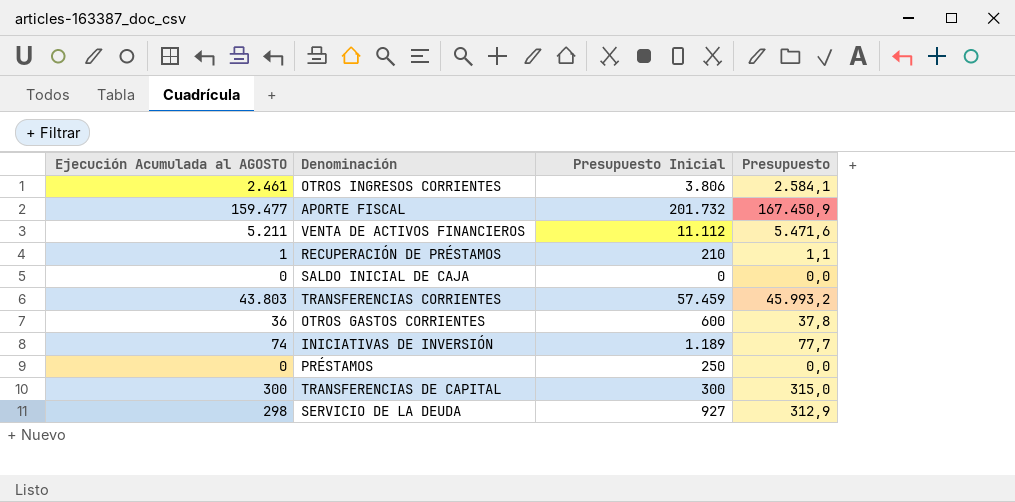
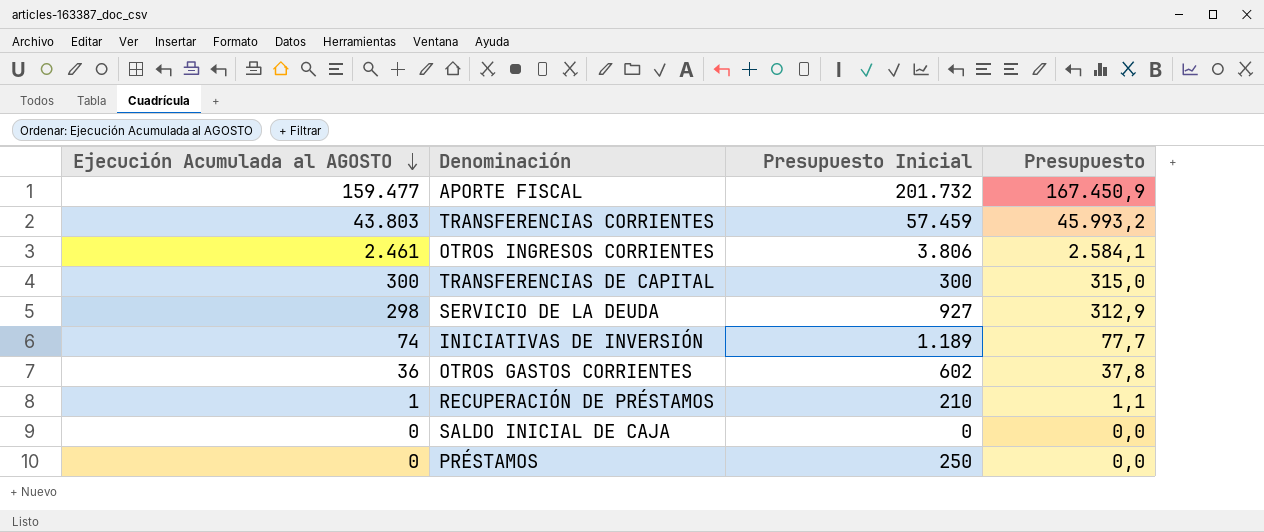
row order: none -> Ejecución Acumulada al AGOSTO descending
row VENTA DE ACTIVOS FINANCIEROS: 5.211 | 11.112 | 5.471,6 -> none
OTROS GASTOS CORRIENTES | Presupuesto Inicial: 600 -> 602

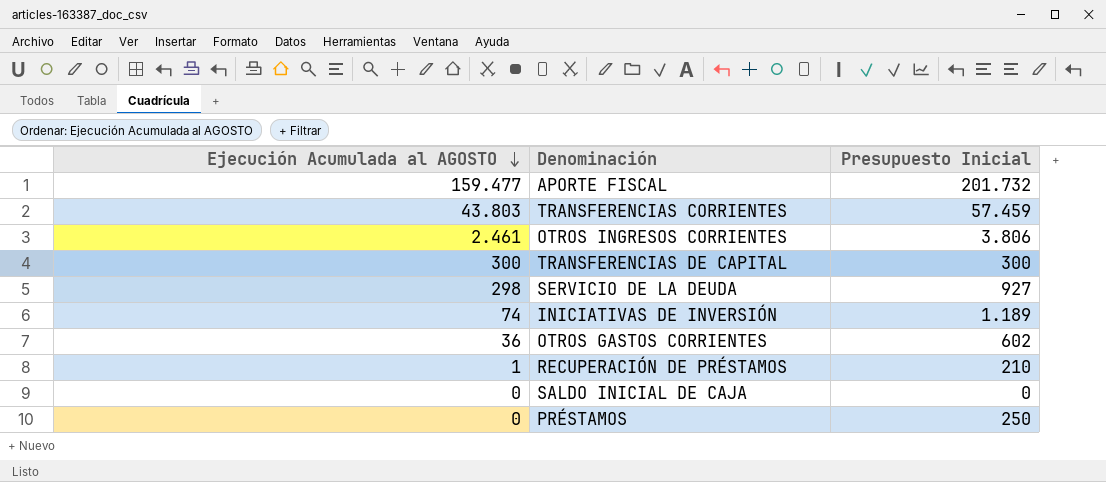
column Presupuesto | formula: [Ejecución Acumulada al AGOSTO] * 1,05 -> none

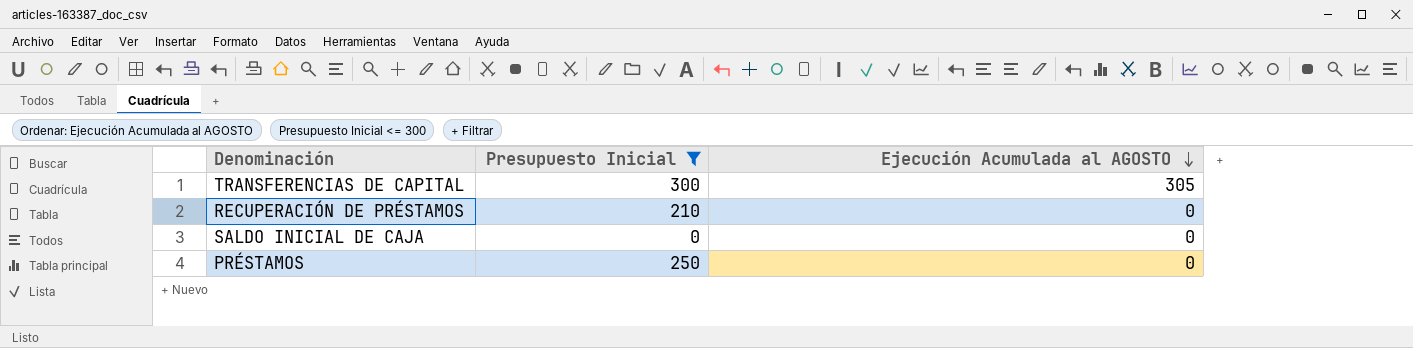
filter: none -> Presupuesto Inicial <= 300
column Ejecución Acumulada al AGOSTO | position: 1 -> 3
TRANSFERENCIAS DE CAPITAL | Ejecución Acumulada al AGOSTO: 300 -> 305
RECUPERACIÓN DE PRÉSTAMOS | Ejecución Acumulada al AGOSTO: 1 -> 0

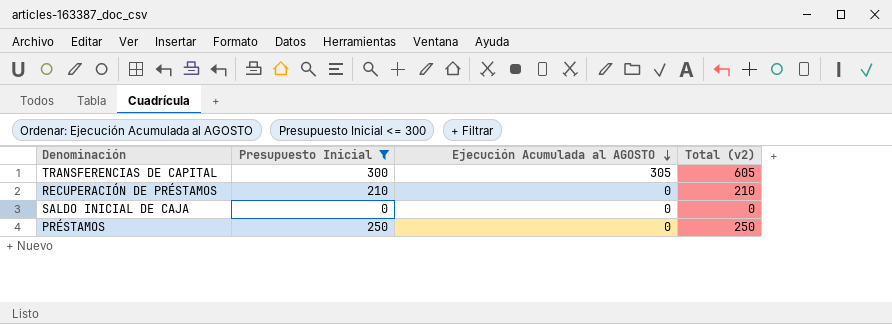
column Total (v2) | formula: none -> [Presupuesto Inicial] + [Ejecución Acumulada al AGOSTO]

